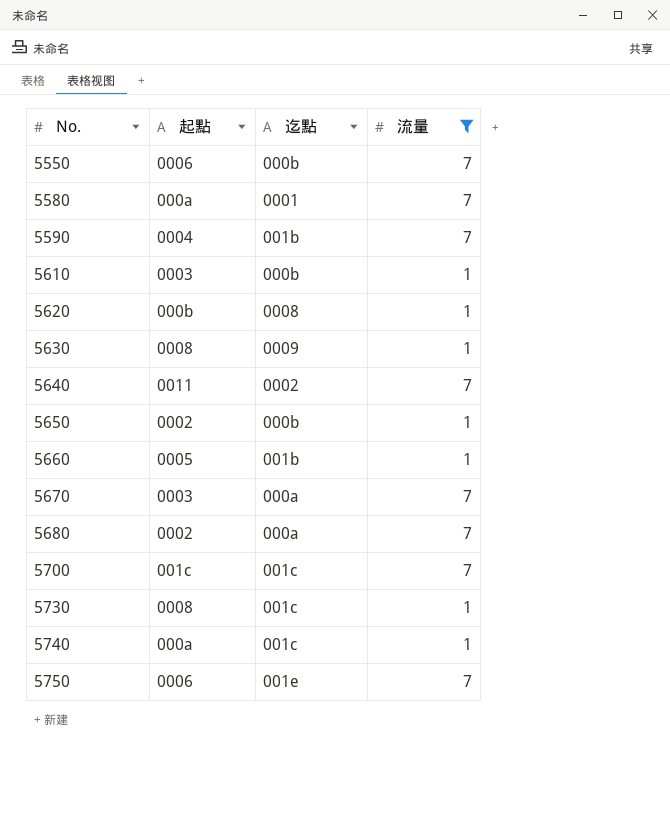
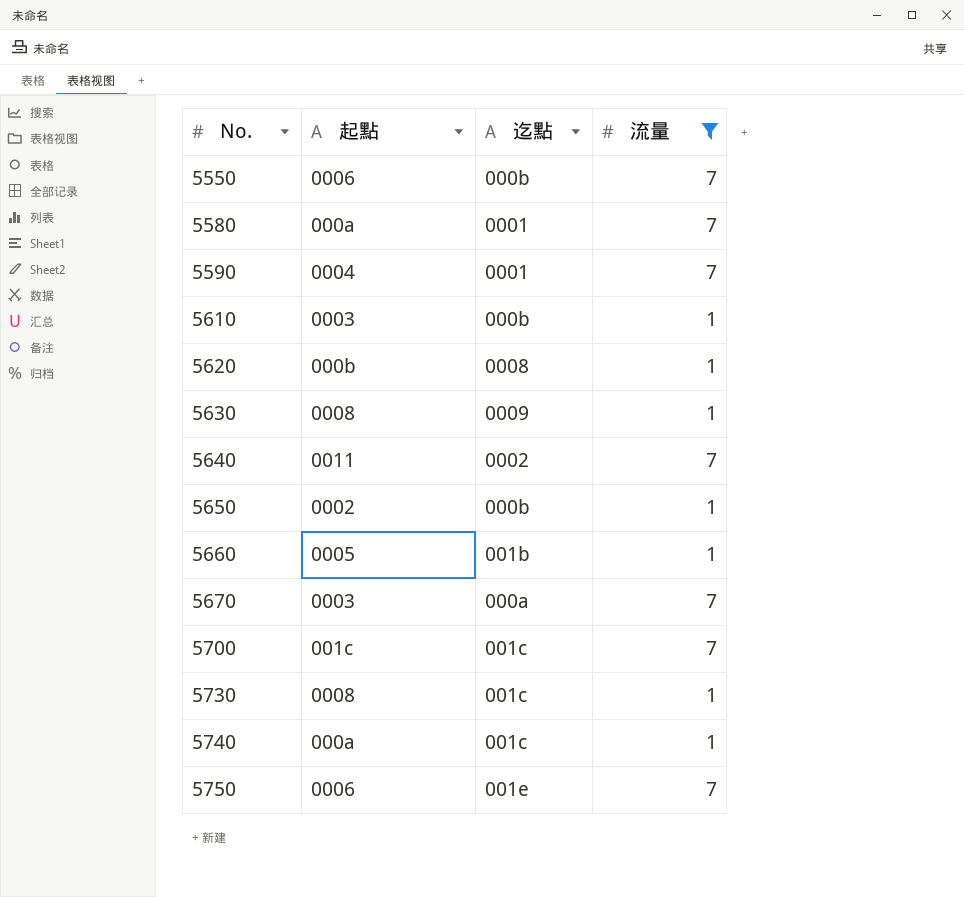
row 5680: 0002 | 000a | 7 -> none
5590 | 迄點: 001b -> 0001

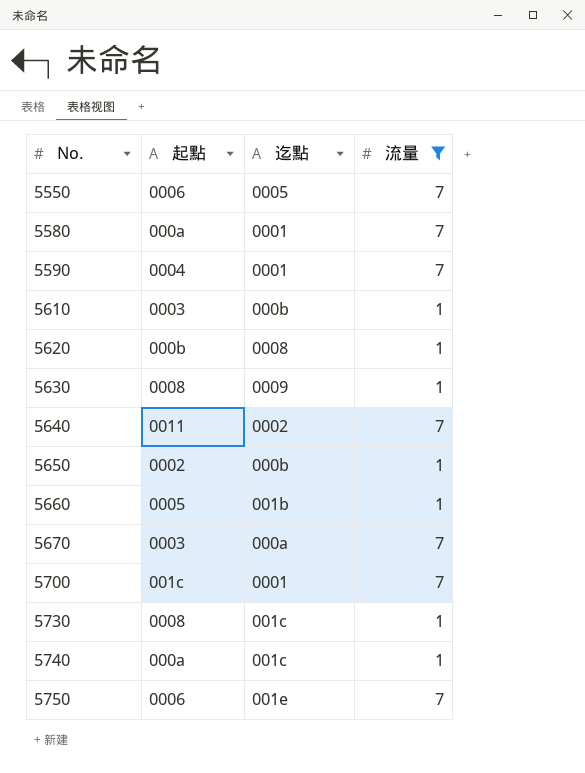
5550 | 迄點: 000b -> 0005
5700 | 迄點: 001c -> 0001

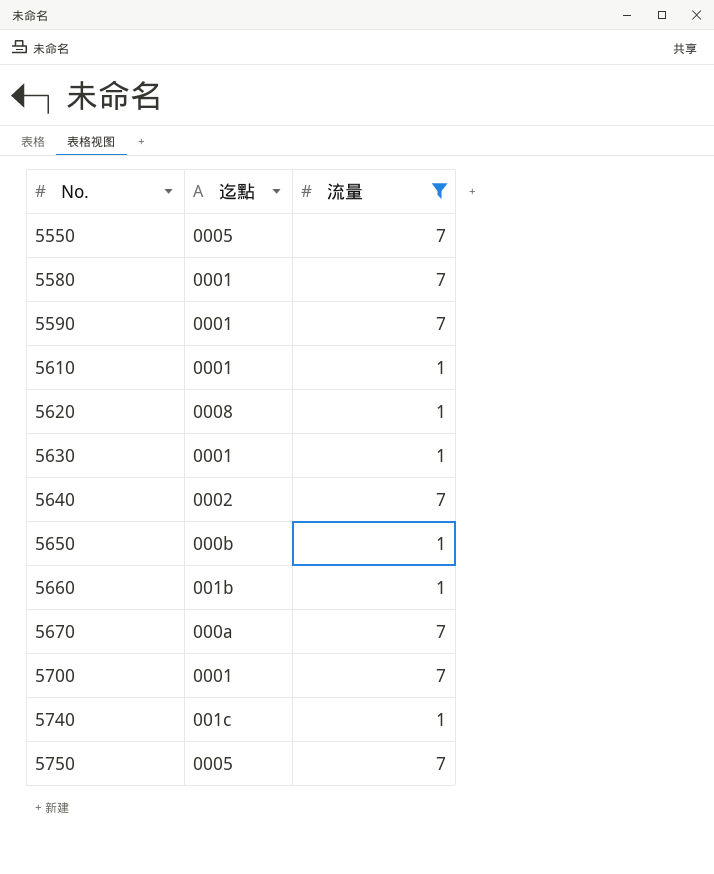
column 起點 | position: 2 -> none
row 5730: 0008 | 001c | 1 -> none
5610 | 迄點: 000b -> 0001
5630 | 迄點: 0009 -> 0001
5750 | 迄點: 001e -> 0005

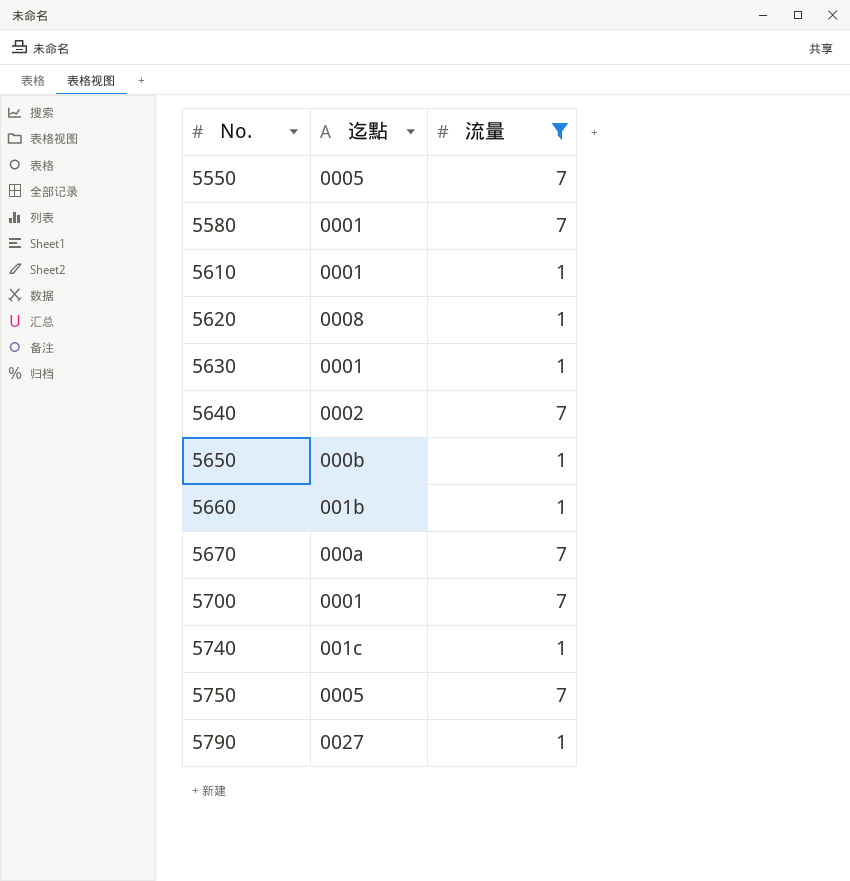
row 5590: 0001 | 7 -> none
row 5790: none -> 0027 | 1

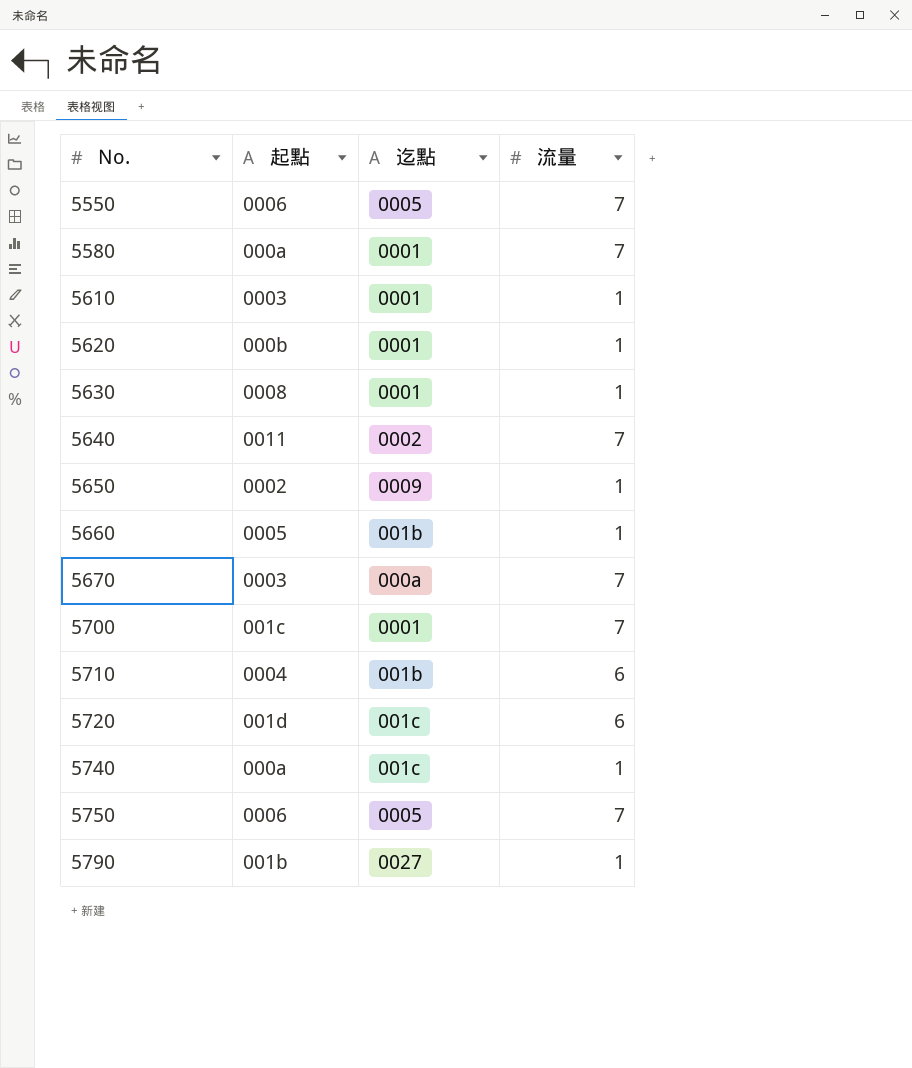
filter: 流量 != 6 -> none
column 起點 | position: none -> 2
5620 | 迄點: 0008 -> 0001
5650 | 迄點: 000b -> 0009

